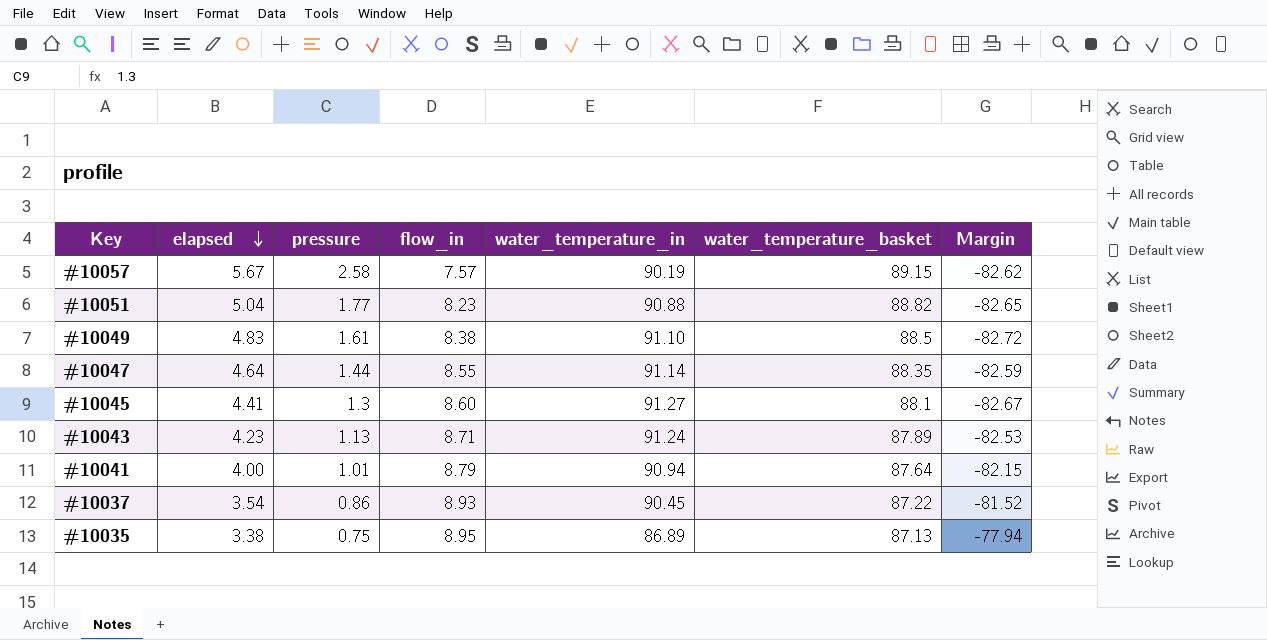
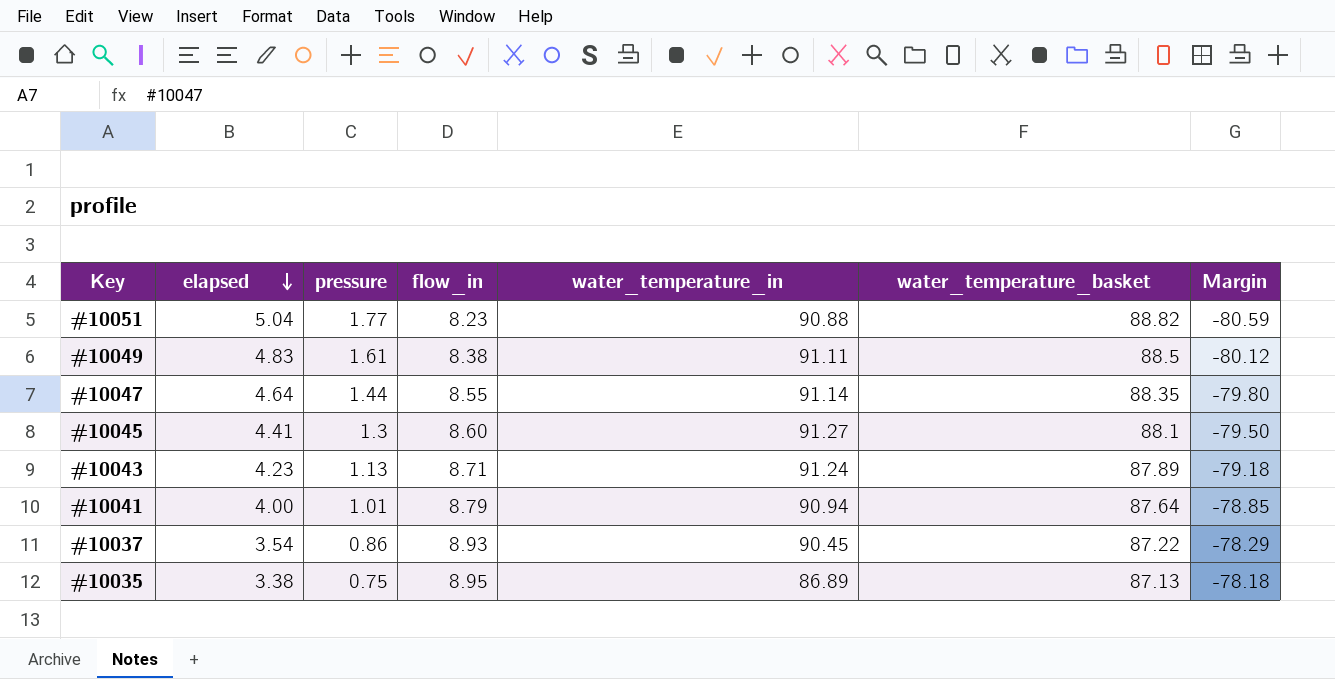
column Margin | formula: [flow_in] - [water_temperature_in] -> [flow_in] - [water_temperature_basket]
row #10057: 5.67 | 2.58 | 7.57 | 90.19 | 89.15 | -82.62 -> none
#10049 | water_temperature_in: 91.10 -> 91.11

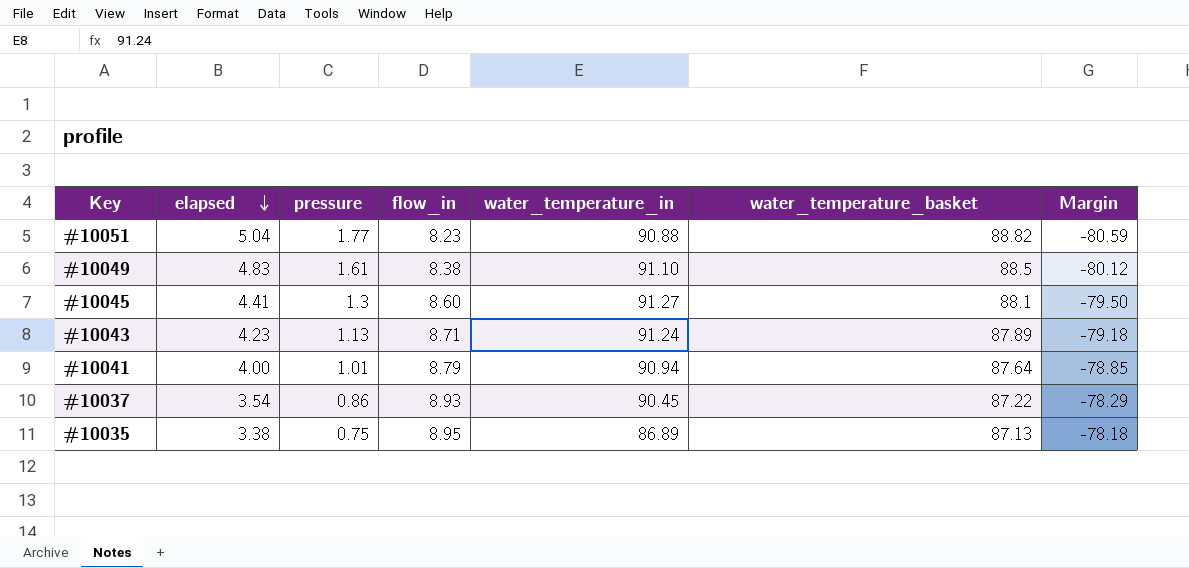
row #10047: 4.64 | 1.44 | 8.55 | 91.14 | 88.35 | -79.80 -> none
#10049 | water_temperature_in: 91.11 -> 91.10

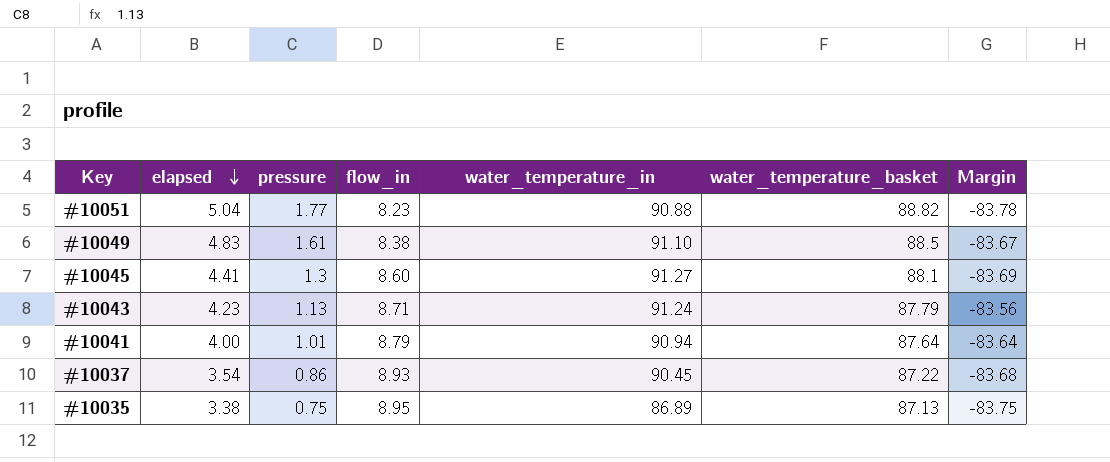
column Margin | formula: [flow_in] - [water_temperature_basket] -> [elapsed] - [water_temperature_basket]
#10043 | water_temperature_basket: 87.89 -> 87.79

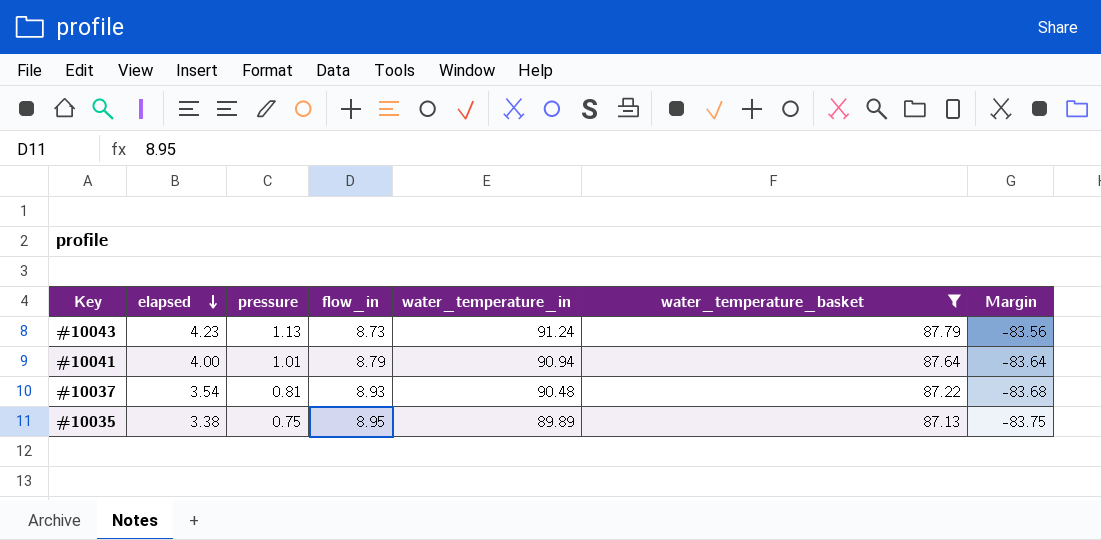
filter: none -> water_temperature_basket <= 87.79
#10043 | flow_in: 8.71 -> 8.73
#10037 | pressure: 0.86 -> 0.81
#10037 | water_temperature_in: 90.45 -> 90.48
#10035 | water_temperature_in: 86.89 -> 89.89

